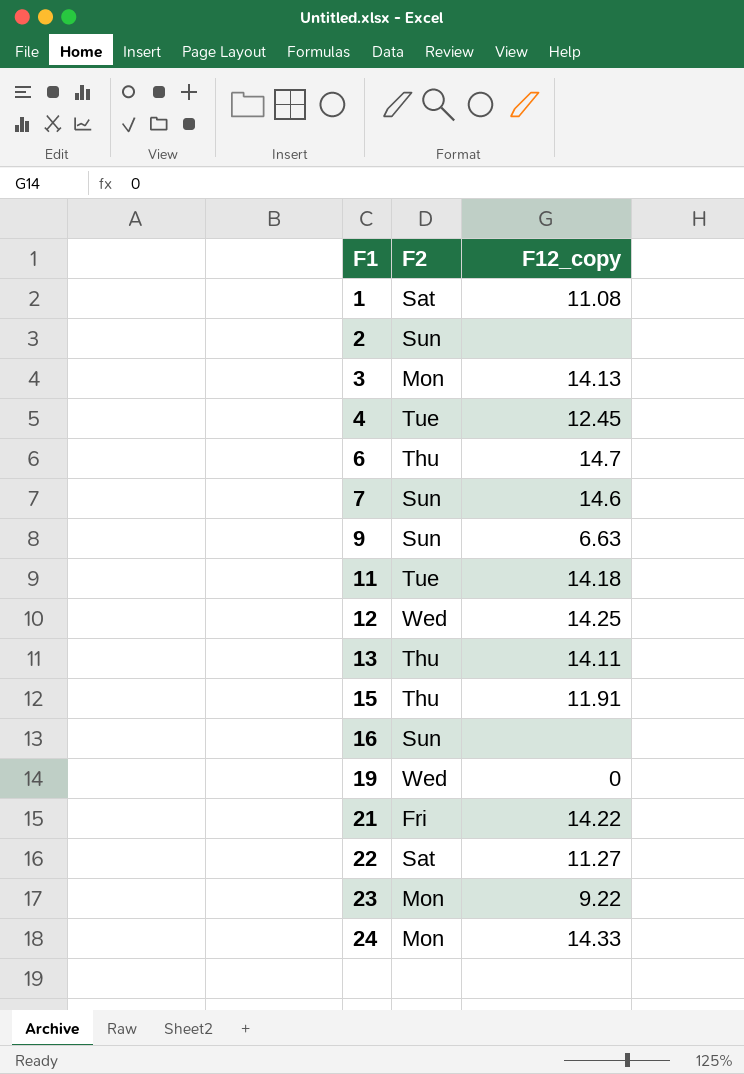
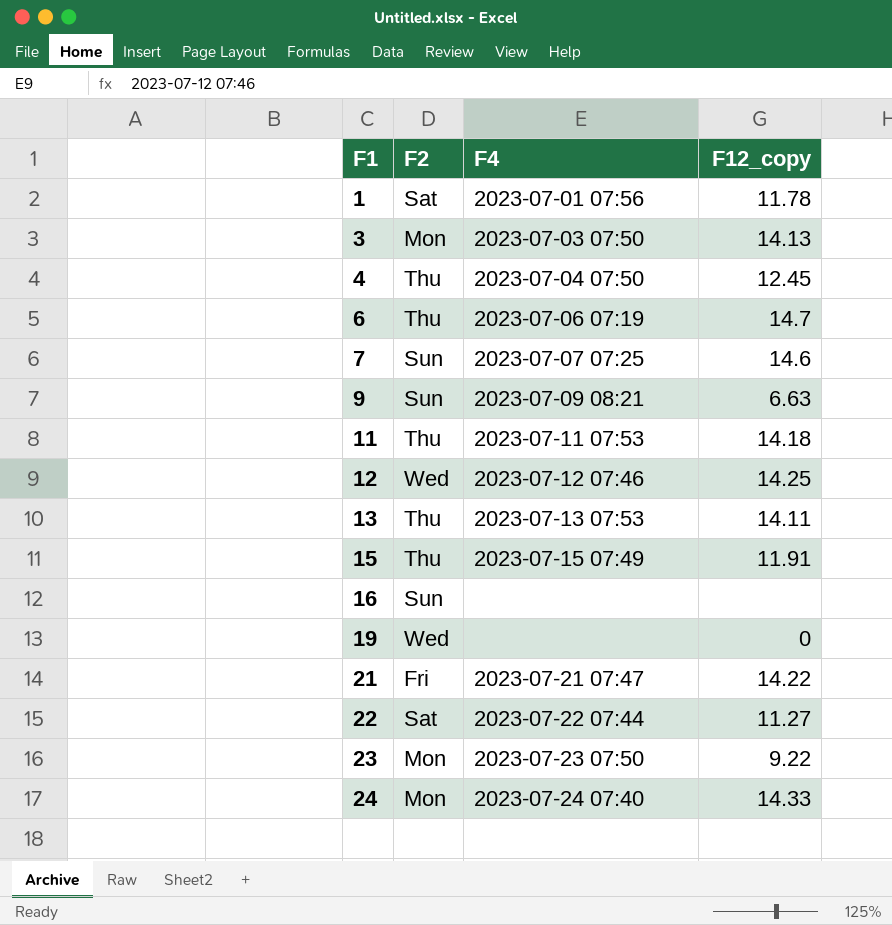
column F4 | position: none -> 3
row 2: Sun | none -> none
1 | F12_copy: 11.08 -> 11.78
4 | F2: Tue -> Thu
11 | F2: Tue -> Thu

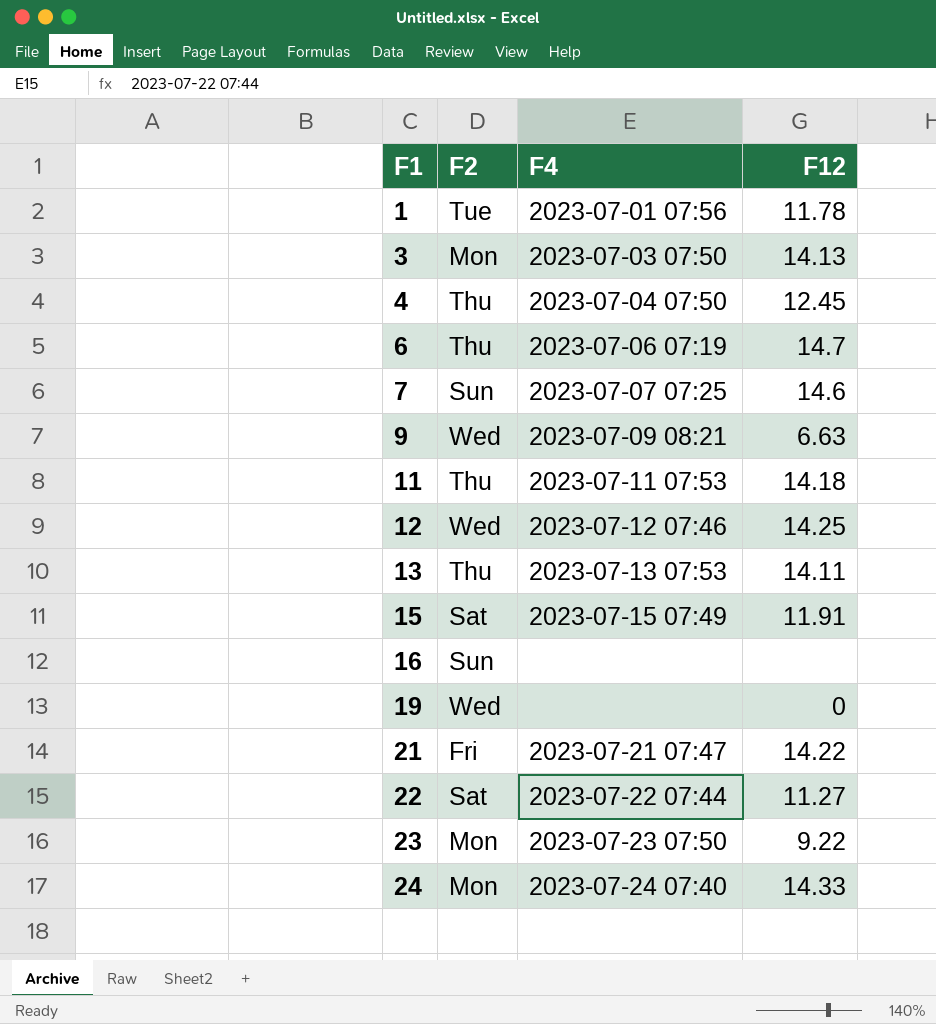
column name: F12_copy -> F12
1 | F2: Sat -> Tue
9 | F2: Sun -> Wed
15 | F2: Thu -> Sat

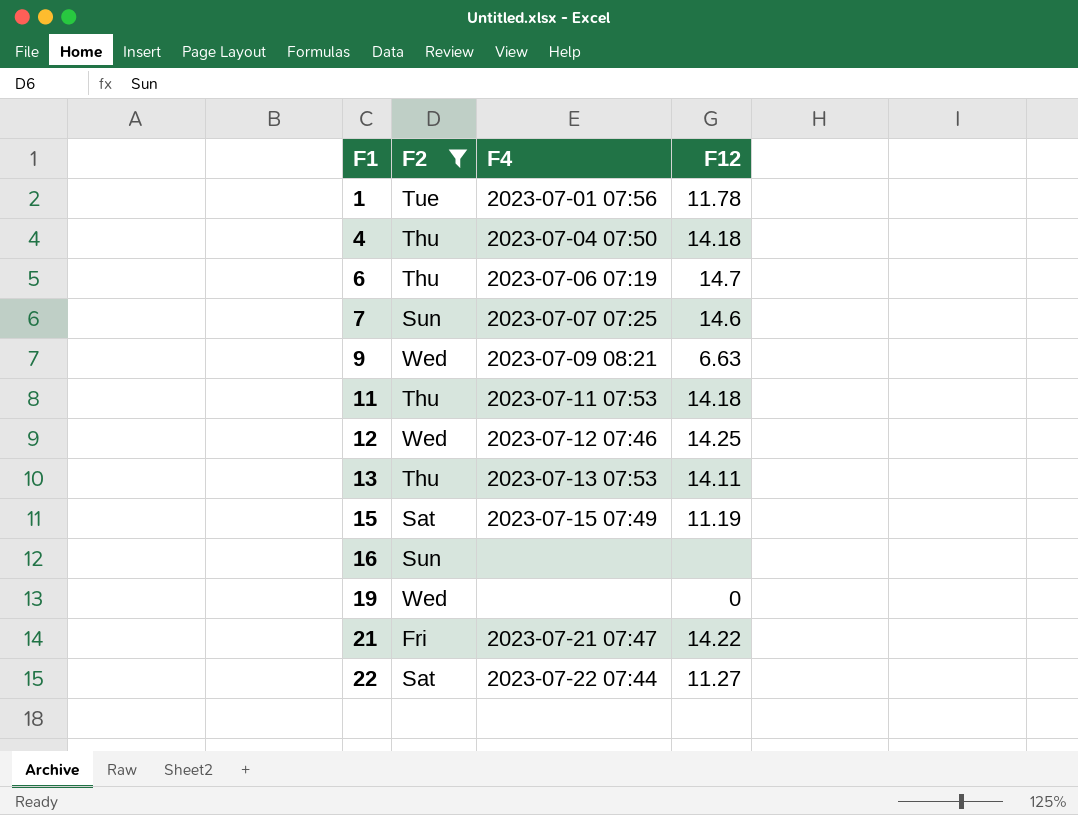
filter: none -> F2 != Mon
4 | F12: 12.45 -> 14.18
15 | F12: 11.91 -> 11.19

